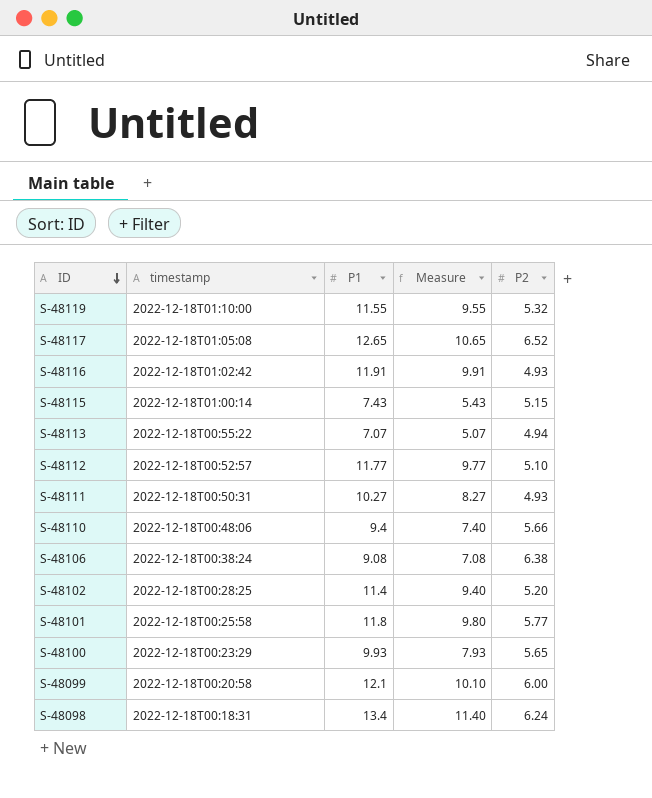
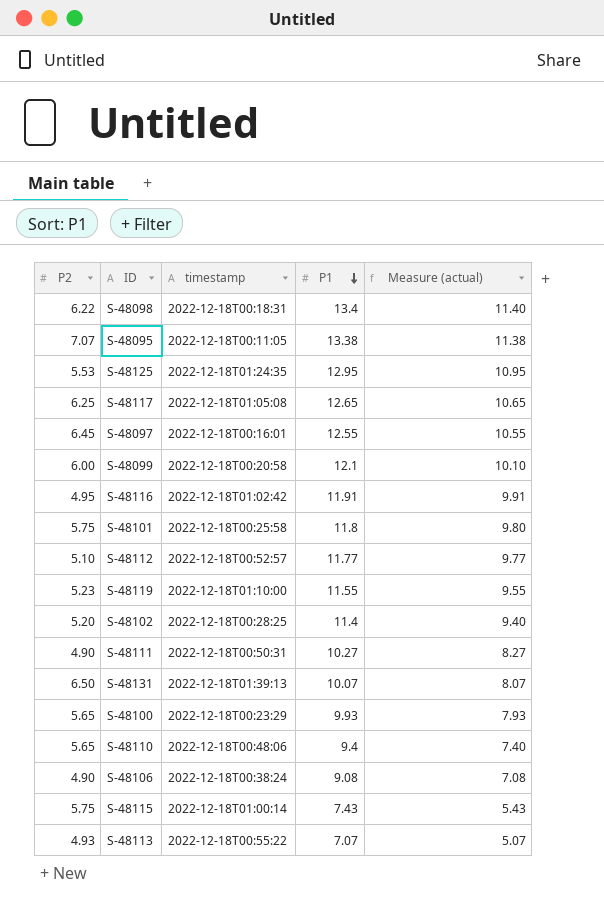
row order: ID descending -> P1 descending
column P2 | position: 5 -> 1
column name: Measure -> Measure (actual)
S-48098 | P2: 6.24 -> 6.22
row S-48095: none -> 7.07 | 2022-12-18T00:11:05 | 13.38 | 11.38
row S-48125: none -> 5.53 | 2022-12-18T01:24:35 | 12.95 | 10.95
S-48117 | P2: 6.52 -> 6.25
row S-48097: none -> 6.45 | 2022-12-18T00:16:01 | 12.55 | 10.55
S-48116 | P2: 4.93 -> 4.95
S-48101 | P2: 5.77 -> 5.75
S-48119 | P2: 5.32 -> 5.23
S-48111 | P2: 4.93 -> 4.90
row S-48131: none -> 6.50 | 2022-12-18T01:39:13 | 10.07 | 8.07
S-48110 | P2: 5.66 -> 5.65
S-48106 | P2: 6.38 -> 4.90
S-48115 | P2: 5.15 -> 5.75
S-48113 | P2: 4.94 -> 4.93

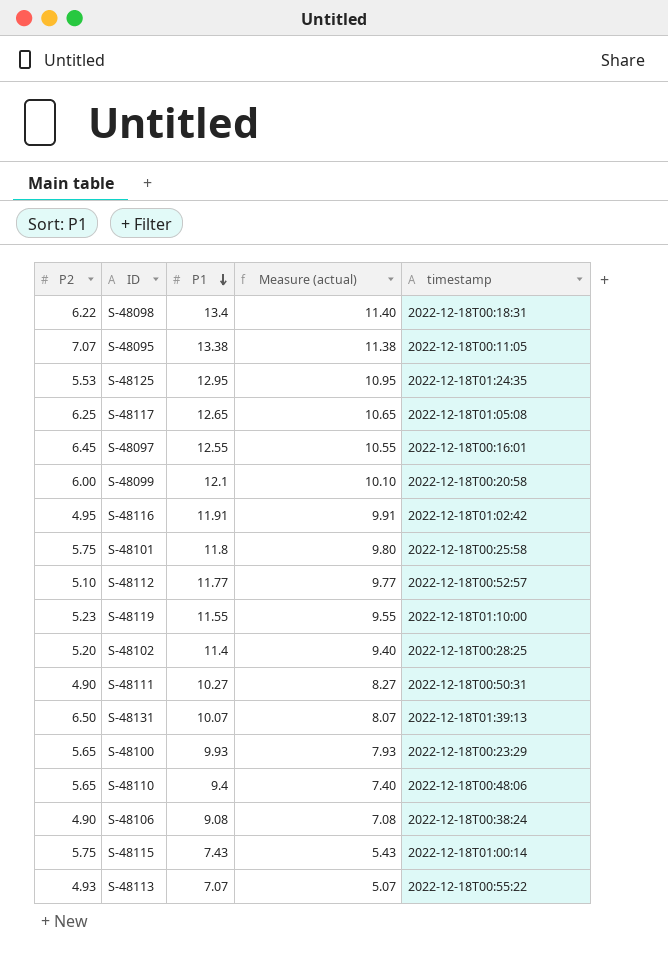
column timestamp | position: 3 -> 5

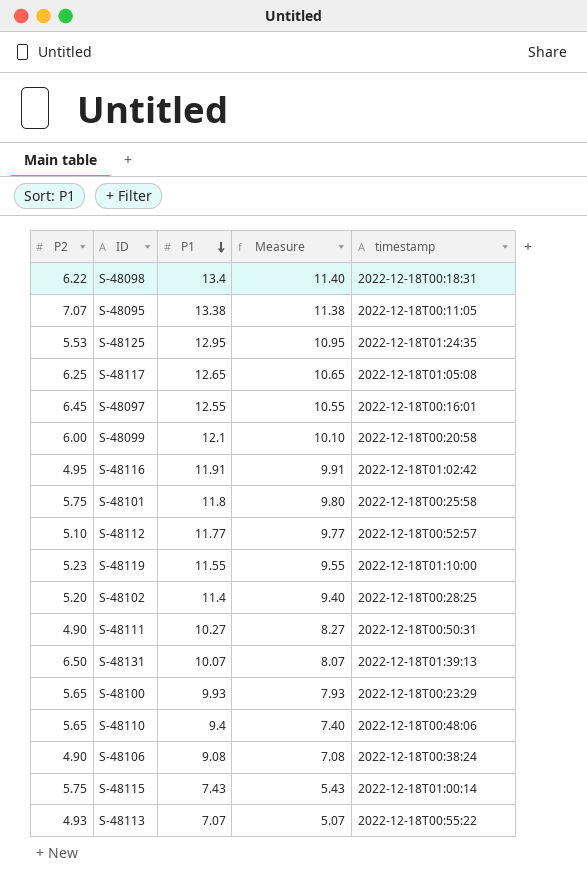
column name: Measure (actual) -> Measure

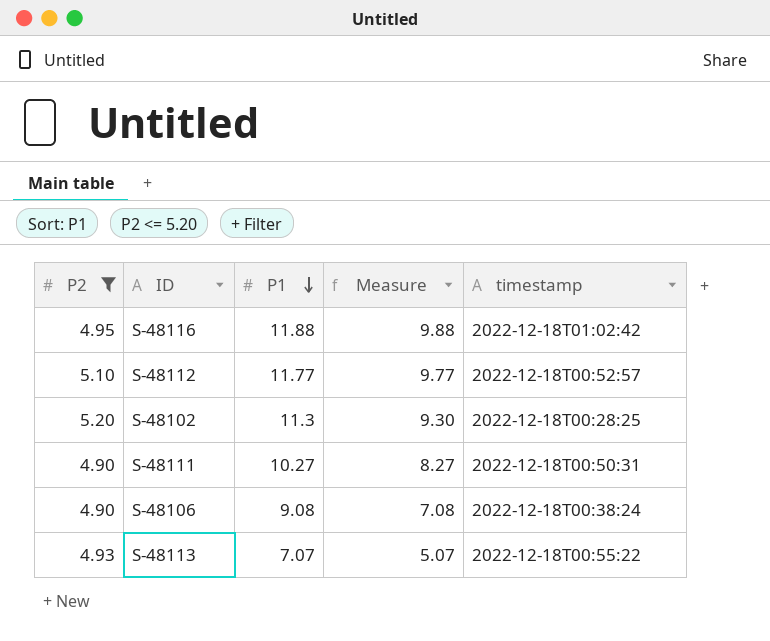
filter: none -> P2 <= 5.20
S-48116 | P1: 11.91 -> 11.88
S-48116 | Measure: 9.91 -> 9.88
S-48102 | P1: 11.4 -> 11.3
S-48102 | Measure: 9.40 -> 9.30

